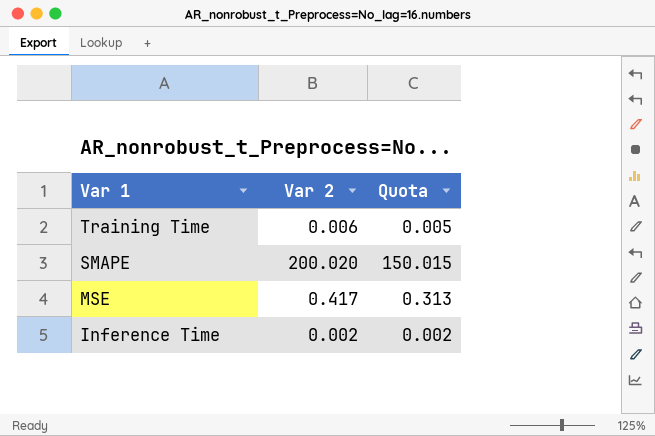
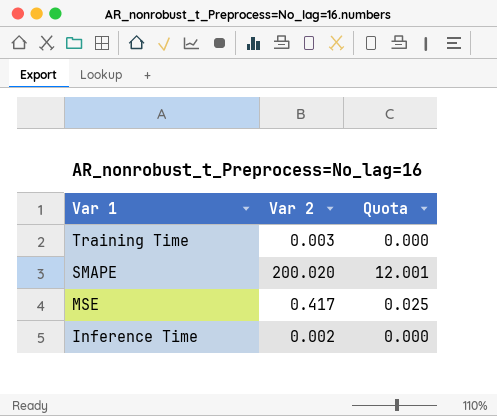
column Quota | formula: [Var 2] * 0.75 -> [Var 2] * 0.06
Training Time | Var 2: 0.006 -> 0.003

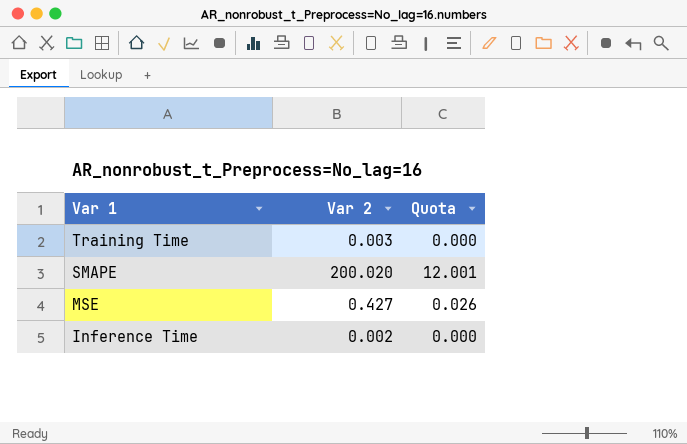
MSE | Var 2: 0.417 -> 0.427
MSE | Quota: 0.025 -> 0.026

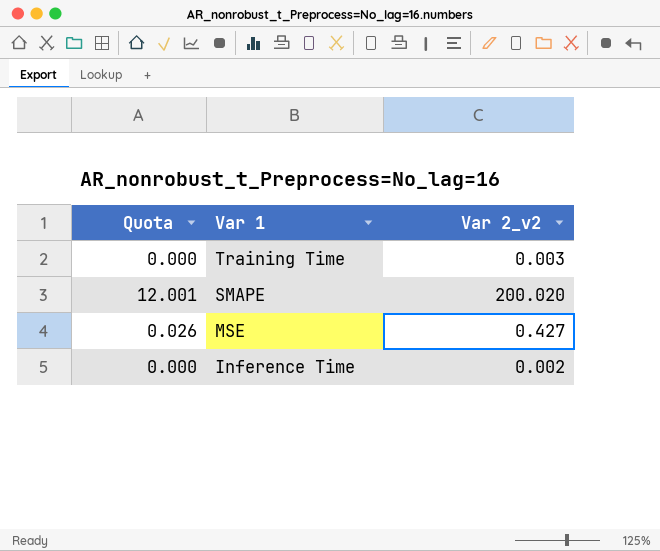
column Quota | position: 3 -> 1
column name: Var 2 -> Var 2_v2

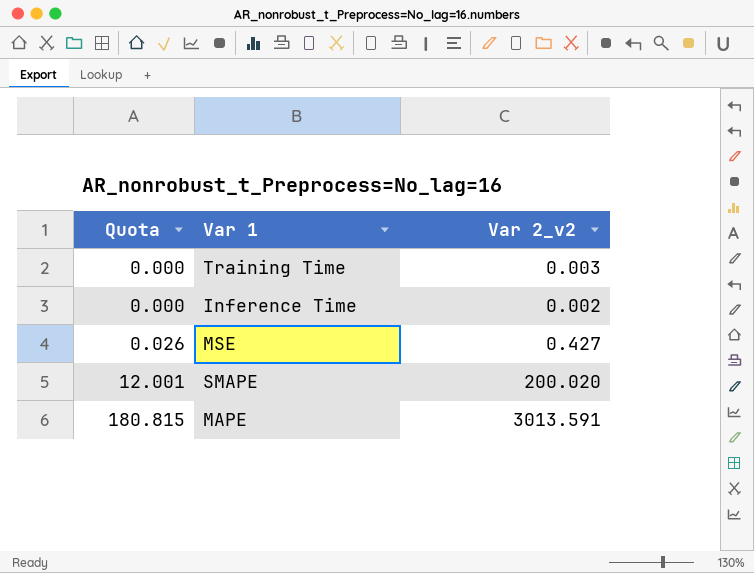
row order: Var 1 descending -> Quota ascending
row MAPE: none -> 180.815 | 3013.591

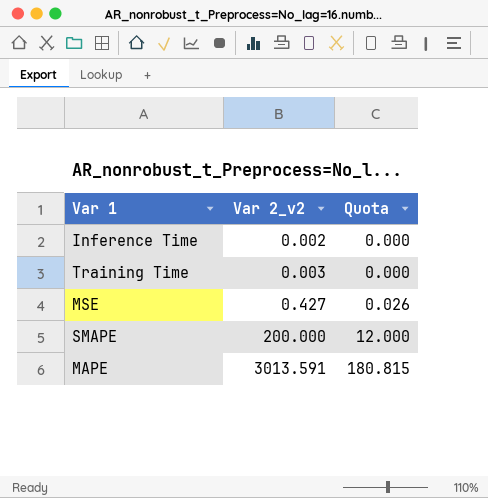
row order: Quota ascending -> Var 2_v2 ascending
column Quota | position: 1 -> 3
SMAPE | Var 2_v2: 200.020 -> 200.000
SMAPE | Quota: 12.001 -> 12.000

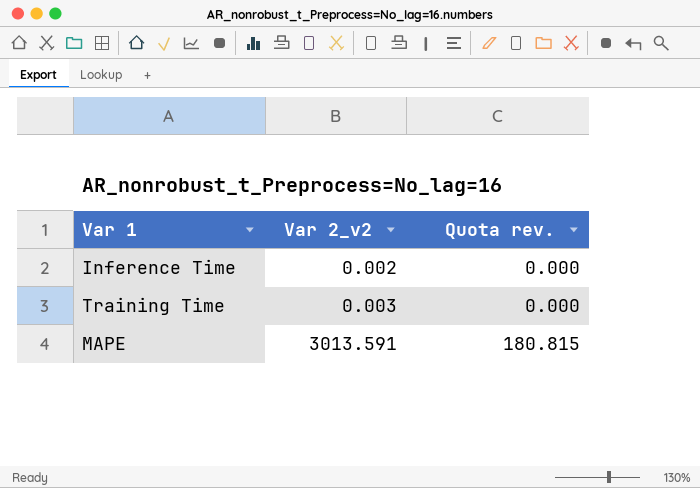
column name: Quota -> Quota rev.
row MSE: 0.427 | 0.026 -> none
row SMAPE: 200.000 | 12.000 -> none

